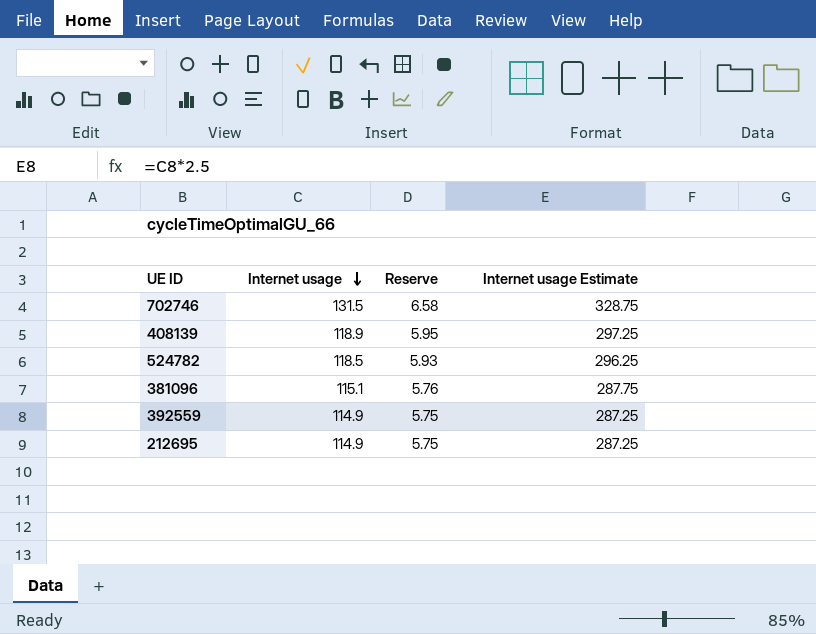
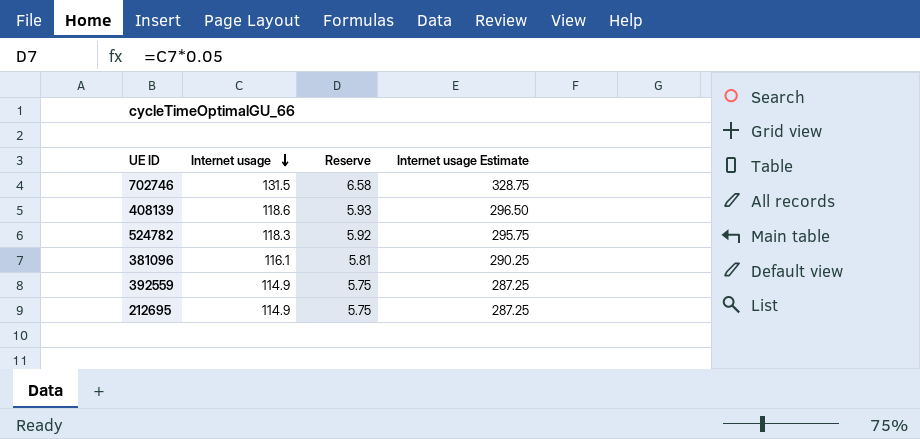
408139 | Internet usage: 118.9 -> 118.6
408139 | Reserve: 5.95 -> 5.93
408139 | Internet usage Estimate: 297.25 -> 296.50
524782 | Internet usage: 118.5 -> 118.3
524782 | Reserve: 5.93 -> 5.92
524782 | Internet usage Estimate: 296.25 -> 295.75
381096 | Internet usage: 115.1 -> 116.1
381096 | Reserve: 5.76 -> 5.81
381096 | Internet usage Estimate: 287.75 -> 290.25

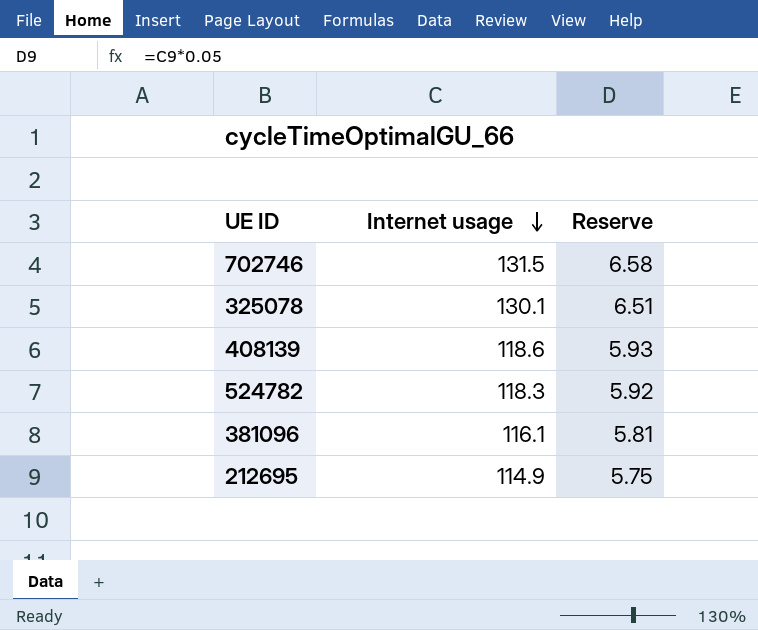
column Internet usage Estimate | formula: [Internet usage] * 2.5 -> none
row 392559: 114.9 | 5.75 | 287.25 -> none
row 325078: none -> 130.1 | 6.51

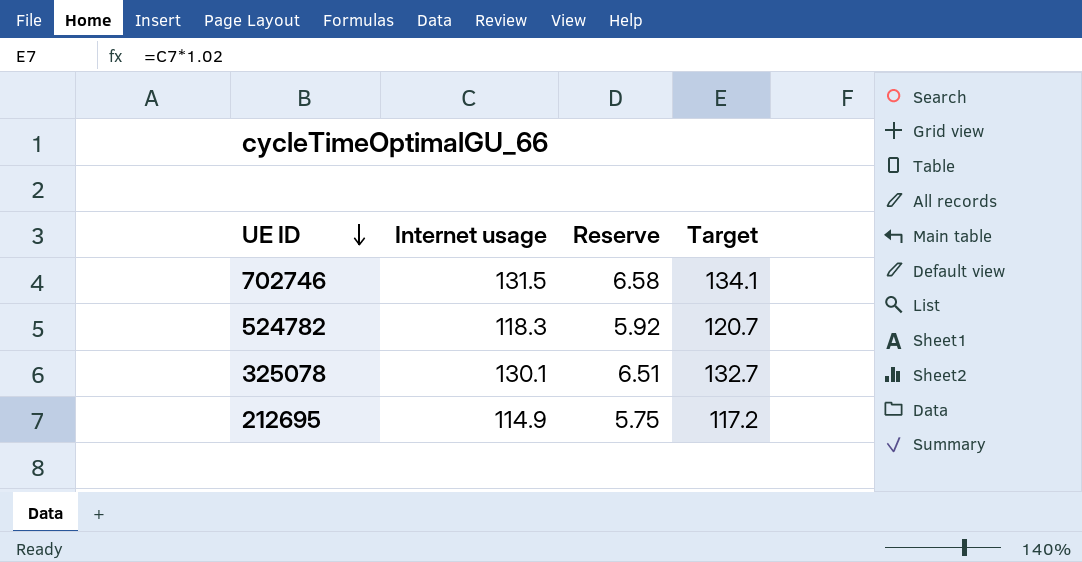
row order: Internet usage descending -> UE ID descending
column Target | formula: none -> [Internet usage] * 1.02
row 408139: 118.6 | 5.93 -> none
row 381096: 116.1 | 5.81 -> none

